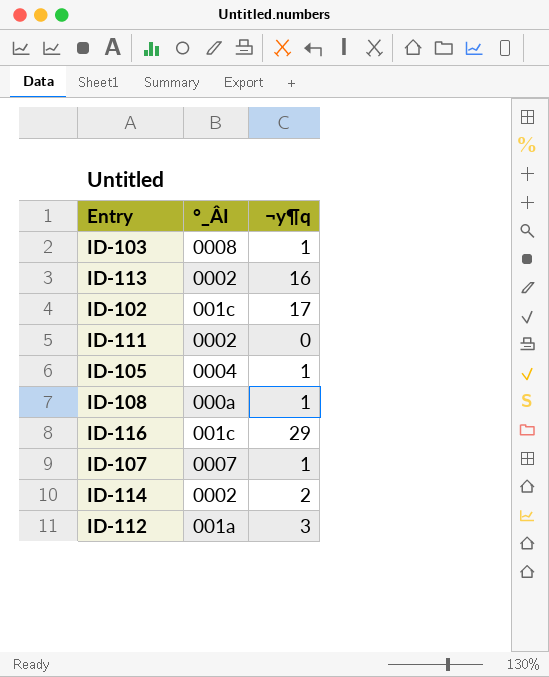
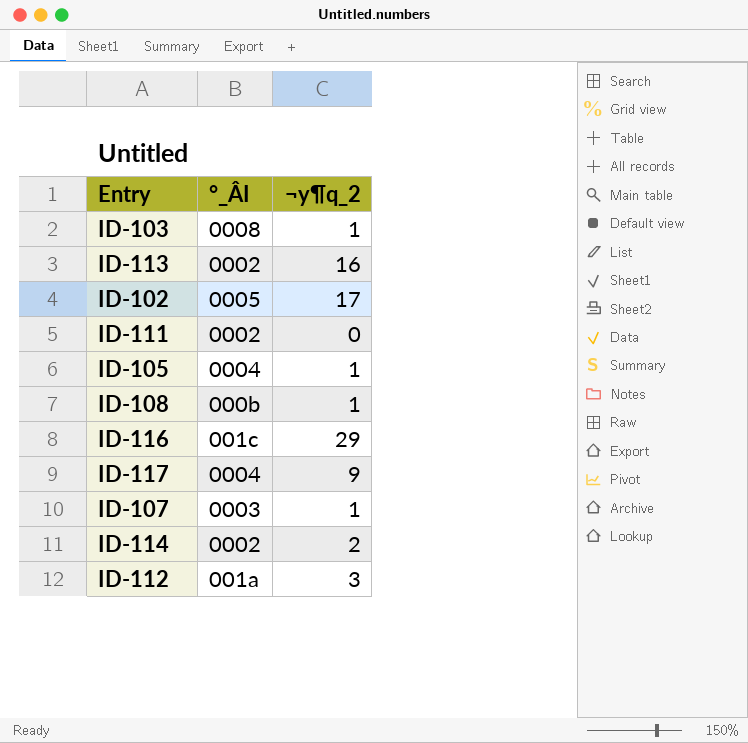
column name: ¬y¶q -> ¬y¶q_2
ID-102 | °_ÂI: 001c -> 0005
ID-108 | °_ÂI: 000a -> 000b
row ID-117: none -> 0004 | 9
ID-107 | °_ÂI: 0007 -> 0003

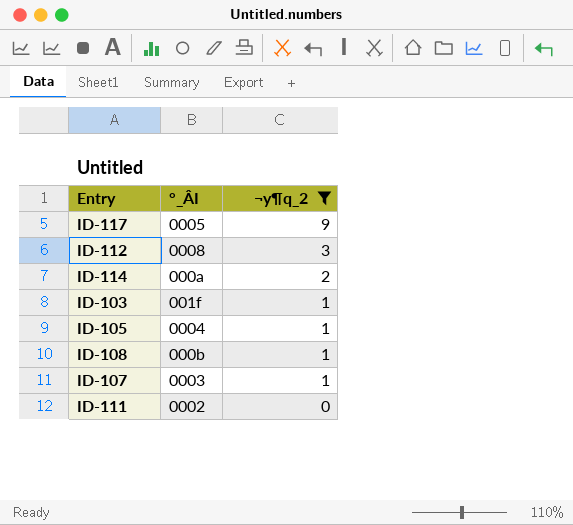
filter: none -> ¬y¶q_2 <= 9
row order: none -> ¬y¶q_2 descending
ID-117 | °_ÂI: 0004 -> 0005
ID-112 | °_ÂI: 001a -> 0008
ID-114 | °_ÂI: 0002 -> 000a
ID-103 | °_ÂI: 0008 -> 001f

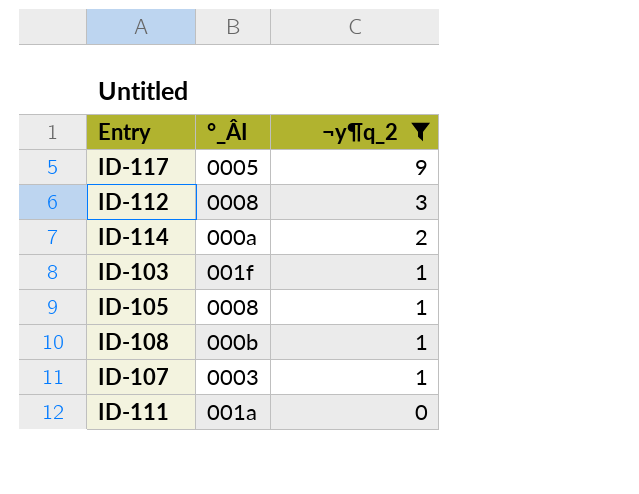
ID-105 | °_ÂI: 0004 -> 0008
ID-111 | °_ÂI: 0002 -> 001a

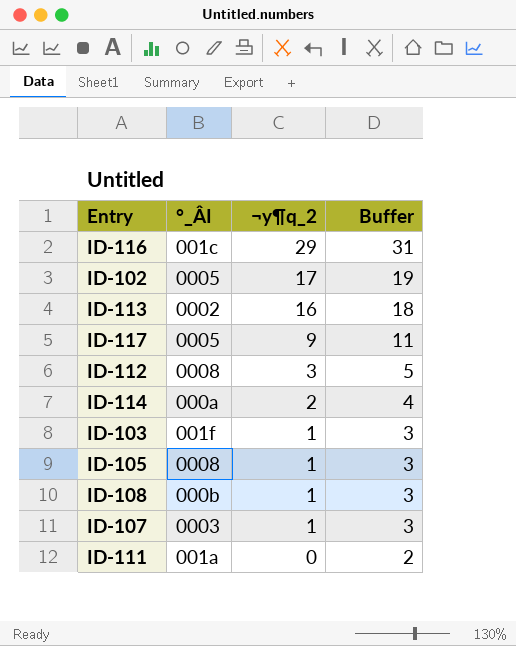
filter: ¬y¶q_2 <= 9 -> none
column Buffer | formula: none -> [¬y¶q_2] + 2

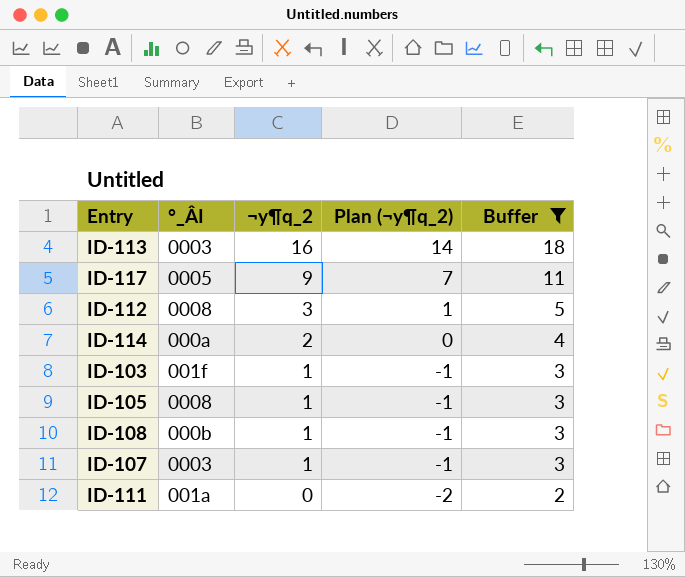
filter: none -> Buffer <= 18
column Plan (¬y¶q_2) | formula: none -> [¬y¶q_2] - 2
ID-113 | °_ÂI: 0002 -> 0003

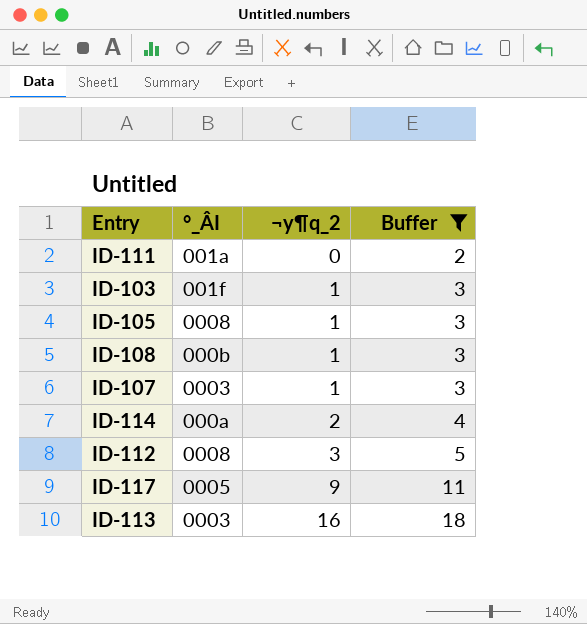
row order: ¬y¶q_2 descending -> ¬y¶q_2 ascending
column Plan (¬y¶q_2) | formula: [¬y¶q_2] - 2 -> none

